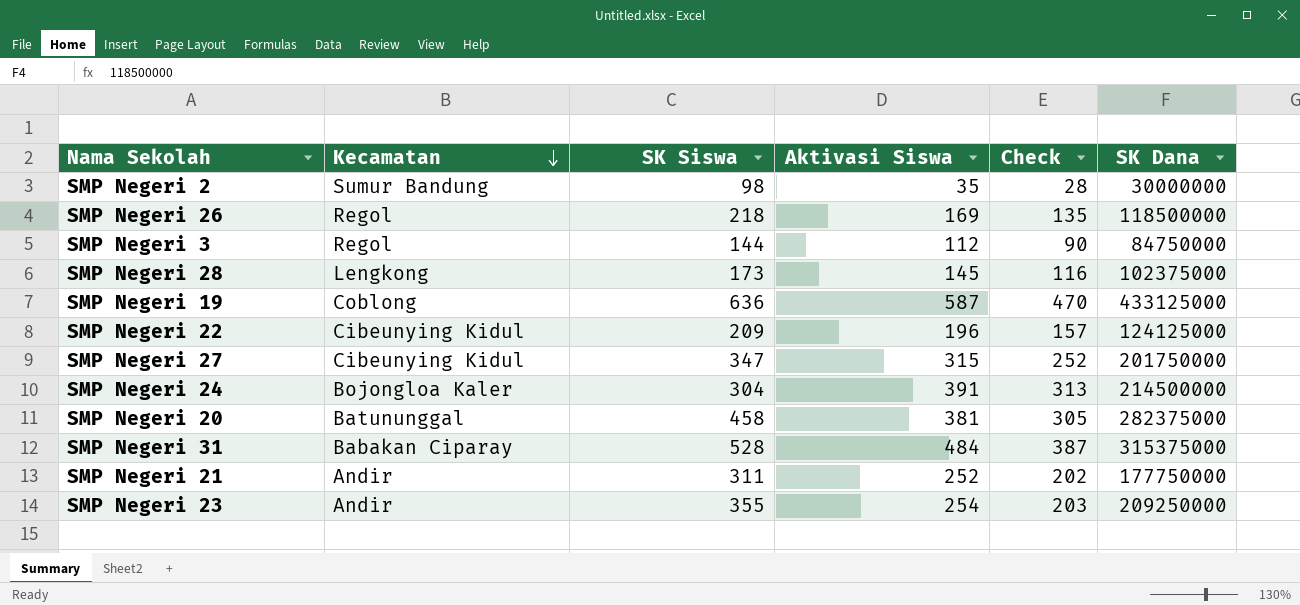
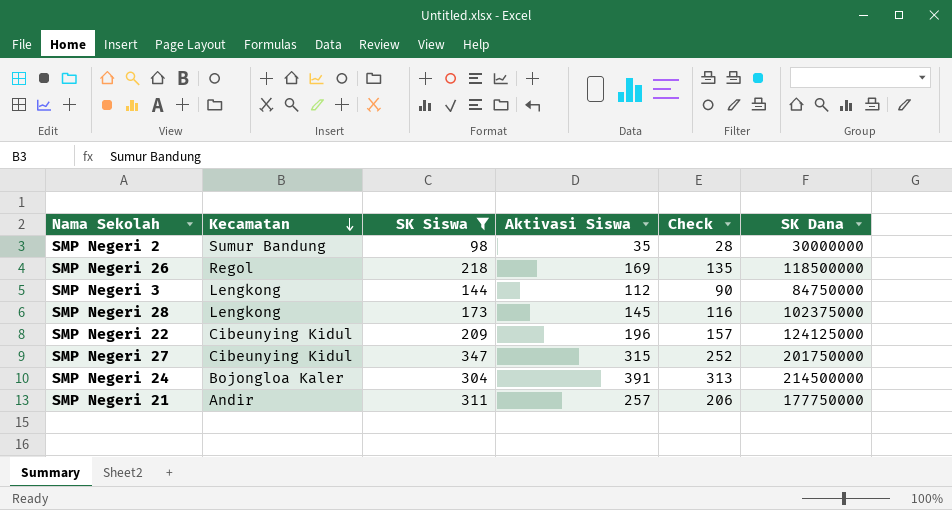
filter: none -> SK Siswa <= 347
SMP Negeri 3 | Kecamatan: Regol -> Lengkong
SMP Negeri 21 | Aktivasi Siswa: 252 -> 257
SMP Negeri 21 | Check: 202 -> 206

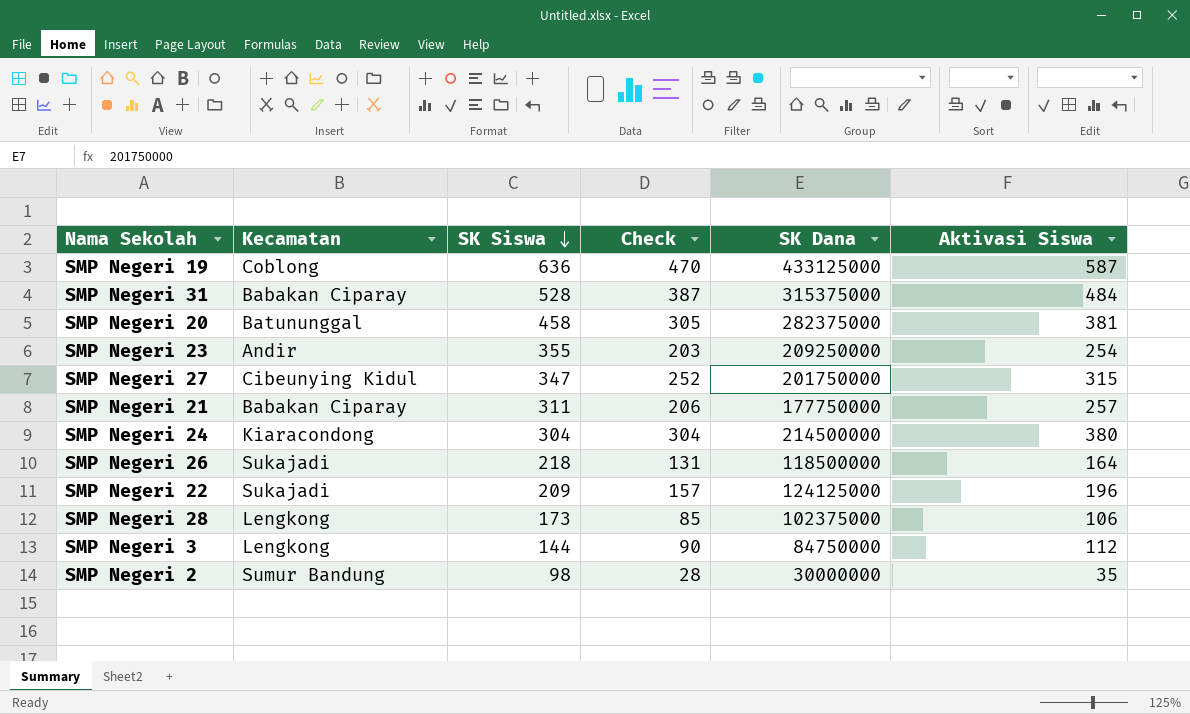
filter: SK Siswa <= 347 -> none
row order: Kecamatan descending -> SK Siswa descending
column Aktivasi Siswa | position: 4 -> 6
SMP Negeri 21 | Kecamatan: Andir -> Babakan Ciparay
SMP Negeri 24 | Kecamatan: Bojongloa Kaler -> Kiaracondong
SMP Negeri 24 | Check: 313 -> 304
SMP Negeri 24 | Aktivasi Siswa: 391 -> 380
SMP Negeri 26 | Kecamatan: Regol -> Sukajadi
SMP Negeri 26 | Check: 135 -> 131
SMP Negeri 26 | Aktivasi Siswa: 169 -> 164
SMP Negeri 22 | Kecamatan: Cibeunying Kidul -> Sukajadi
SMP Negeri 28 | Check: 116 -> 85
SMP Negeri 28 | Aktivasi Siswa: 145 -> 106

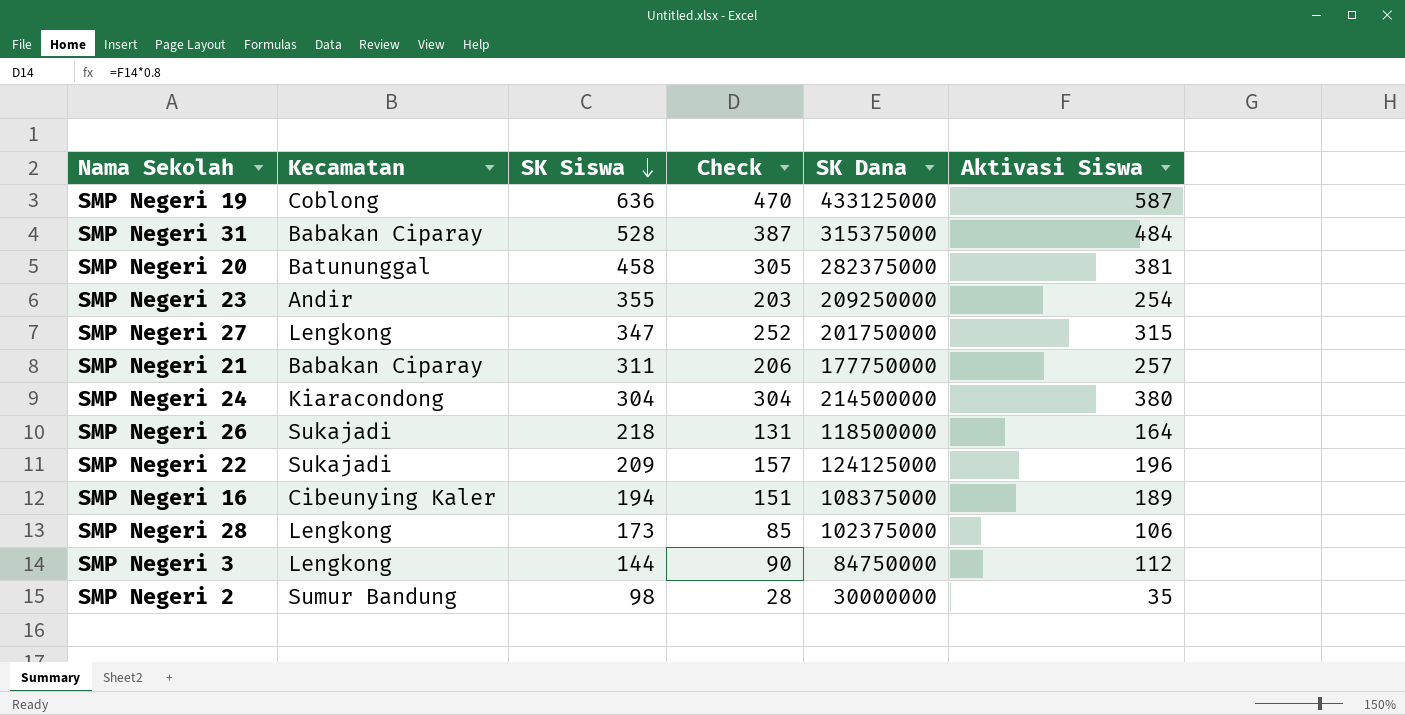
SMP Negeri 27 | Kecamatan: Cibeunying Kidul -> Lengkong
row SMP Negeri 16: none -> Cibeunying Kaler | 194 | 151 | 108375000 | 189

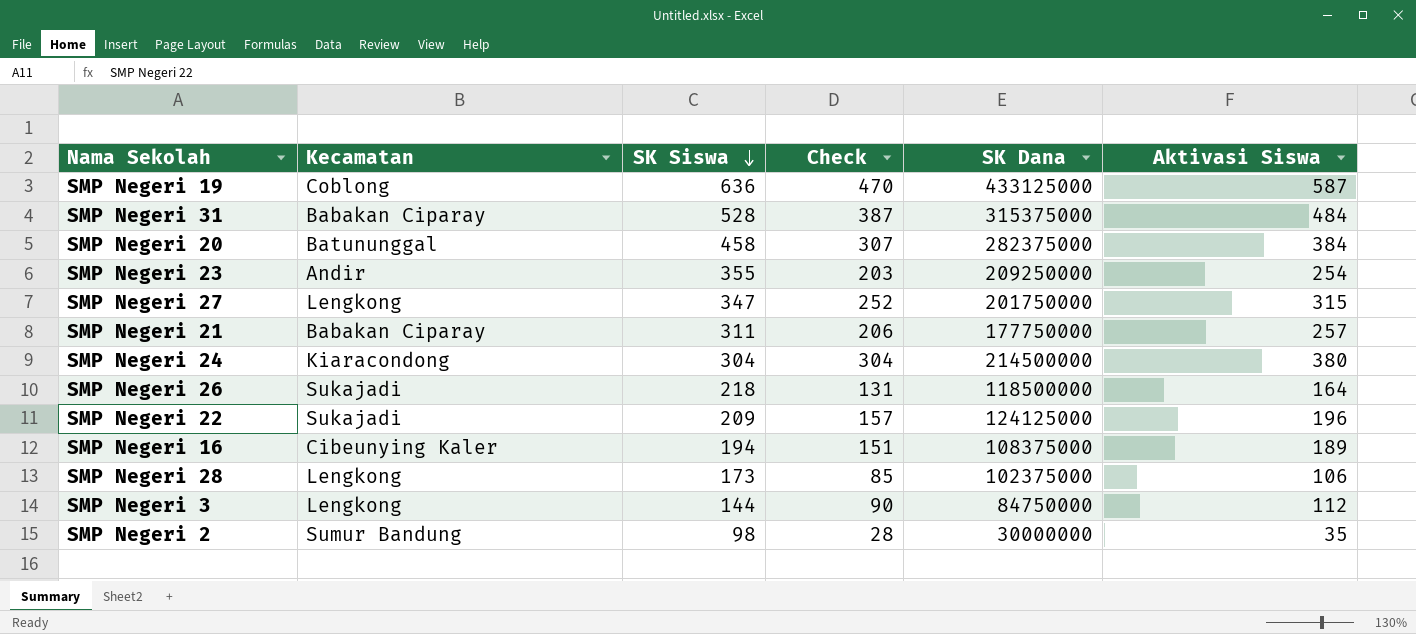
SMP Negeri 20 | Check: 305 -> 307
SMP Negeri 20 | Aktivasi Siswa: 381 -> 384

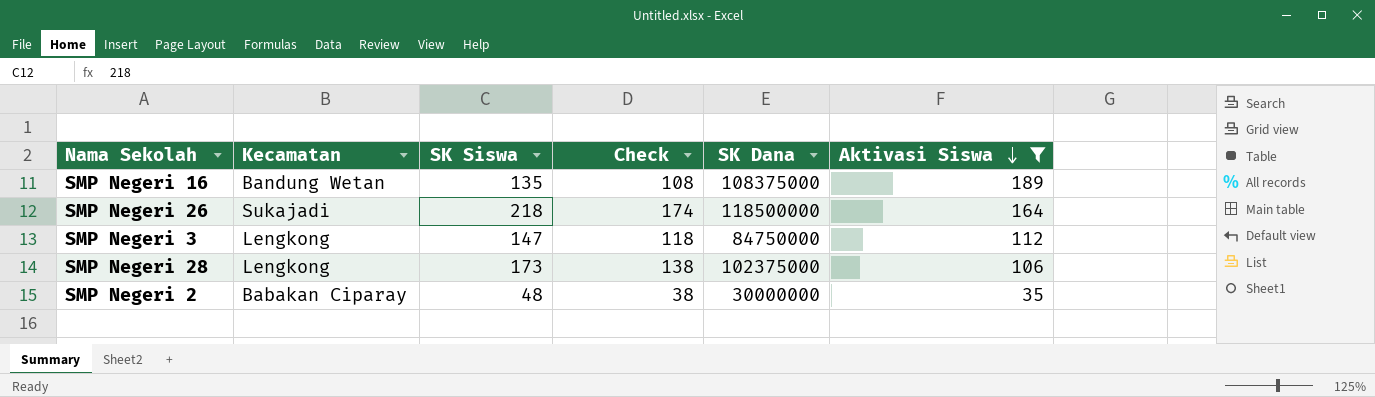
filter: none -> Aktivasi Siswa <= 189
row order: SK Siswa descending -> Aktivasi Siswa descending
column Check | formula: [Aktivasi Siswa] * 0.8 -> [SK Siswa] * 0.8
SMP Negeri 16 | Kecamatan: Cibeunying Kaler -> Bandung Wetan
SMP Negeri 16 | SK Siswa: 194 -> 135
SMP Negeri 3 | SK Siswa: 144 -> 147
SMP Negeri 2 | Kecamatan: Sumur Bandung -> Babakan Ciparay
SMP Negeri 2 | SK Siswa: 98 -> 48

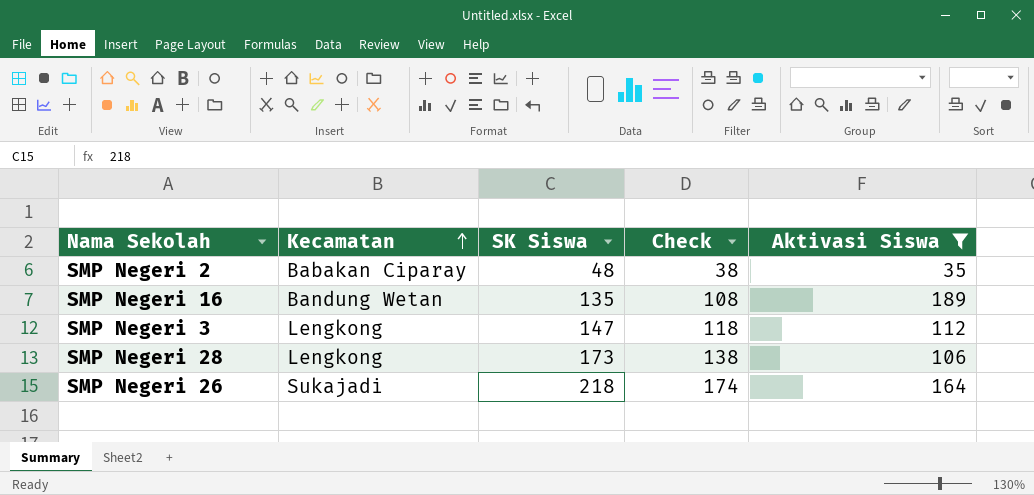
row order: Aktivasi Siswa descending -> Kecamatan ascending
column SK Dana | position: 5 -> none

